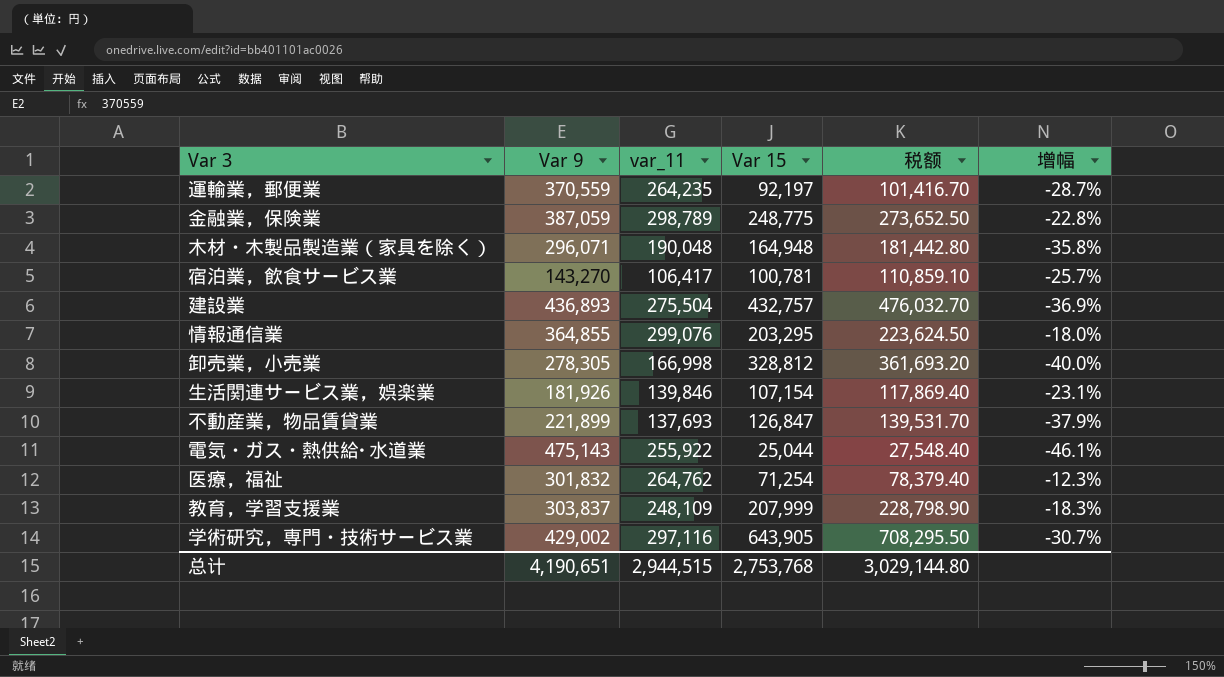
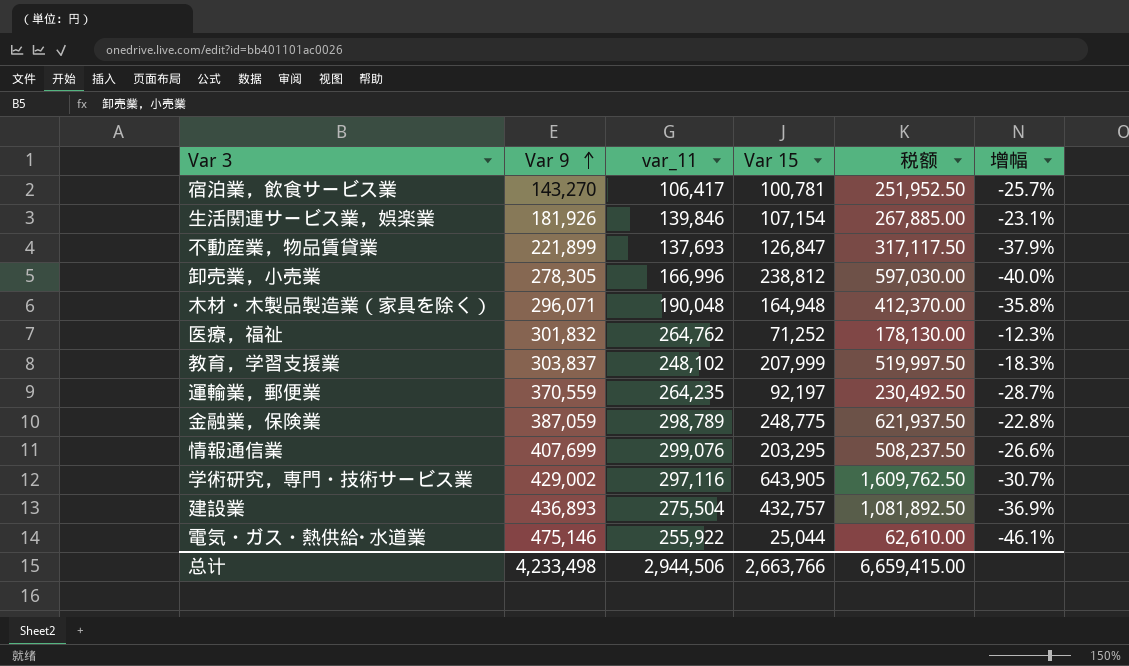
row order: none -> Var 9 ascending
column 税额 | formula: [Var 15] * 1.1 -> [Var 15] * 2.5
卸売業，小売業 | var_11: 166,998 -> 166,996
卸売業，小売業 | Var 15: 328,812 -> 238,812
医療，福祉 | Var 15: 71,254 -> 71,252
教育，学習支援業 | var_11: 248,109 -> 248,102
情報通信業 | Var 9: 364,855 -> 407,699
情報通信業 | 增幅: -18.0% -> -26.6%
電気・ガス・熱供給･水道業 | Var 9: 475,143 -> 475,146
总计 | Var 9: 4,190,651 -> 4,233,498
总计 | var_11: 2,944,515 -> 2,944,506
总计 | Var 15: 2,753,768 -> 2,663,766
总计 | 税额: 3,029,144.80 -> 6,659,415.00

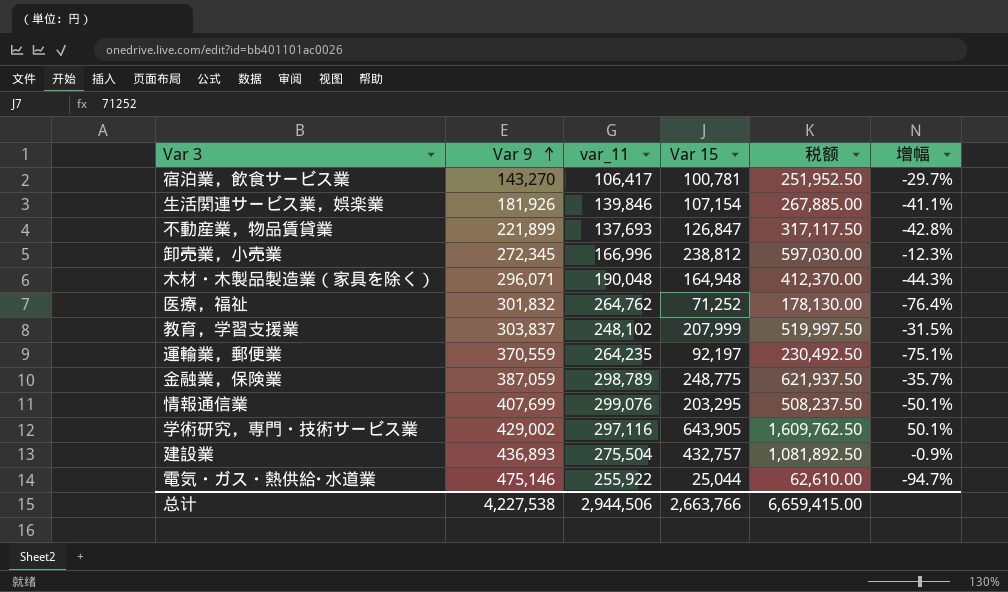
column 增幅 | formula: ([var_11] - [Var 9]) / [Var 9] -> ([Var 15] - [Var 9]) / [Var 9]
卸売業，小売業 | Var 9: 278,305 -> 272,345
总计 | Var 9: 4,233,498 -> 4,227,538

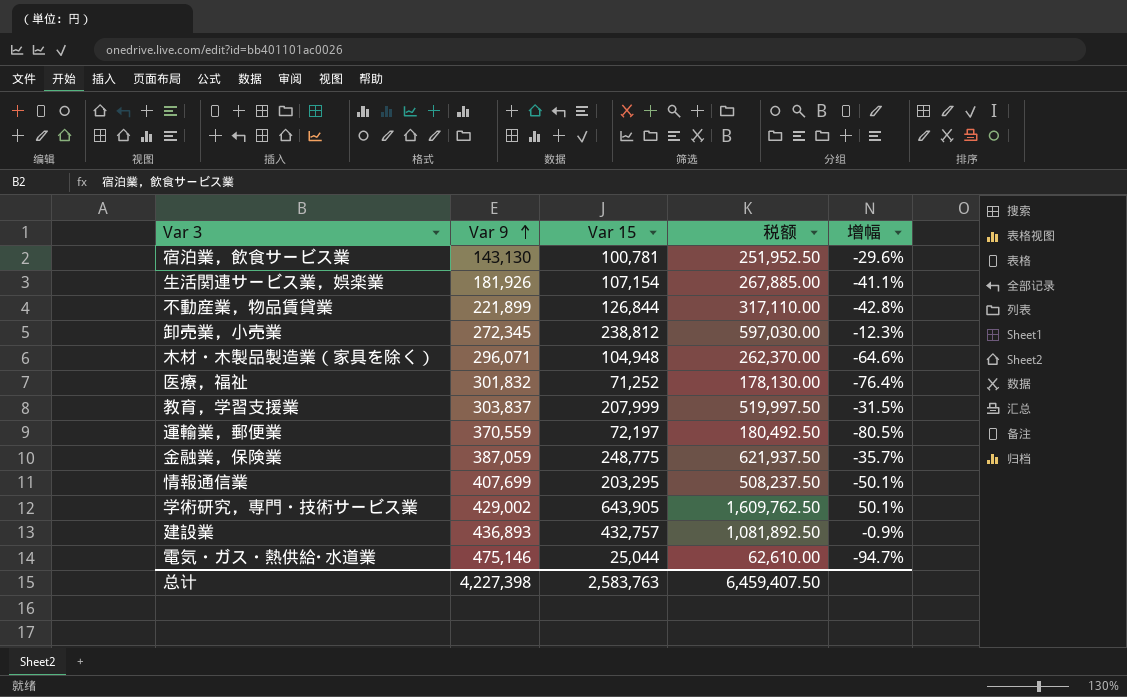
column var_11 | position: 3 -> none
宿泊業，飲食サービス業 | Var 9: 143,270 -> 143,130
宿泊業，飲食サービス業 | 增幅: -29.7% -> -29.6%
不動産業，物品賃貸業 | Var 15: 126,847 -> 126,844
不動産業，物品賃貸業 | 税额: 317,117.50 -> 317,110.00
木材・木製品製造業（家具を除く） | Var 15: 164,948 -> 104,948
木材・木製品製造業（家具を除く） | 税额: 412,370.00 -> 262,370.00
木材・木製品製造業（家具を除く） | 增幅: -44.3% -> -64.6%
運輸業，郵便業 | Var 15: 92,197 -> 72,197
運輸業，郵便業 | 税额: 230,492.50 -> 180,492.50
運輸業，郵便業 | 增幅: -75.1% -> -80.5%
总计 | Var 9: 4,227,538 -> 4,227,398
总计 | Var 15: 2,663,766 -> 2,583,763
总计 | 税额: 6,659,415.00 -> 6,459,407.50

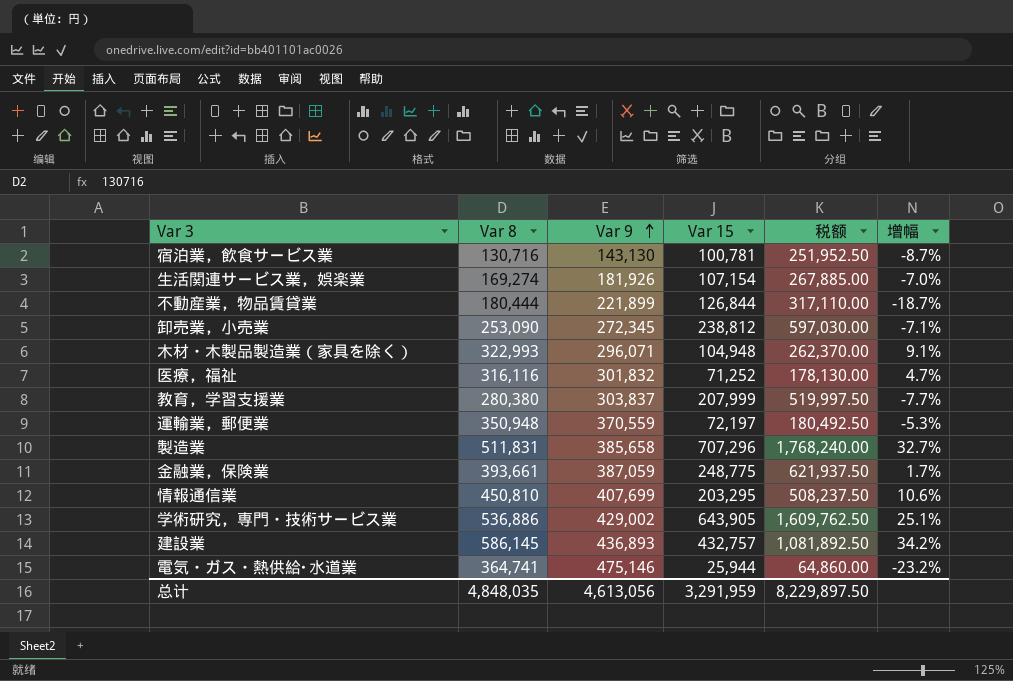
column Var 8 | position: none -> 2
column 增幅 | formula: ([Var 15] - [Var 9]) / [Var 9] -> ([Var 8] - [Var 9]) / [Var 9]
row 製造業: none -> 511,831 | 385,658 | 707,296 | 1,768,240.00 | 32.7%
電気・ガス・熱供給･水道業 | Var 15: 25,044 -> 25,944
電気・ガス・熱供給･水道業 | 税额: 62,610.00 -> 64,860.00
总计 | Var 9: 4,227,398 -> 4,613,056
总计 | Var 15: 2,583,763 -> 3,291,959
总计 | 税额: 6,459,407.50 -> 8,229,897.50

